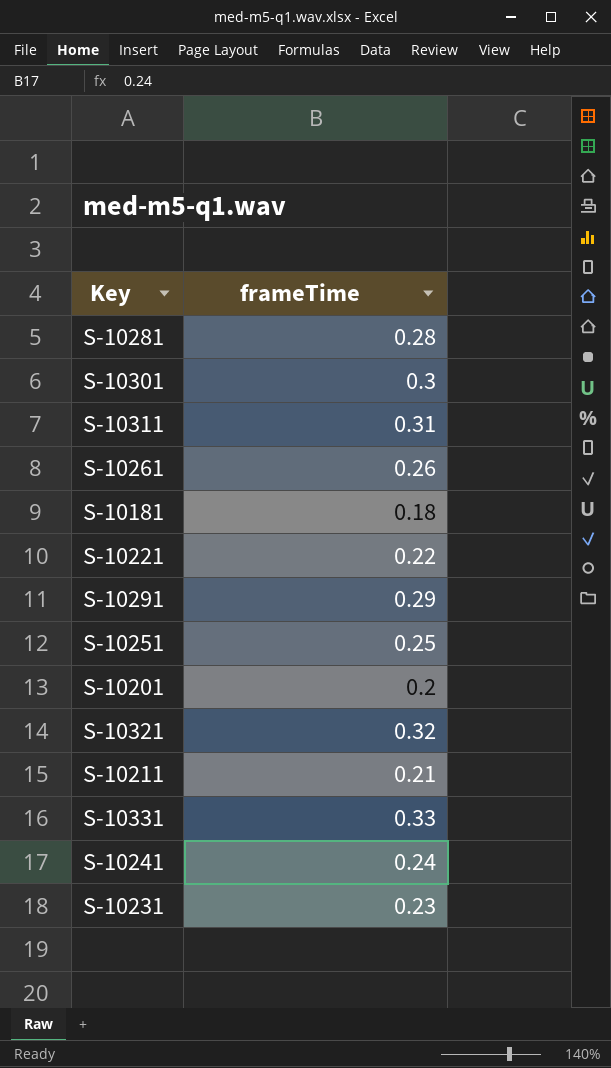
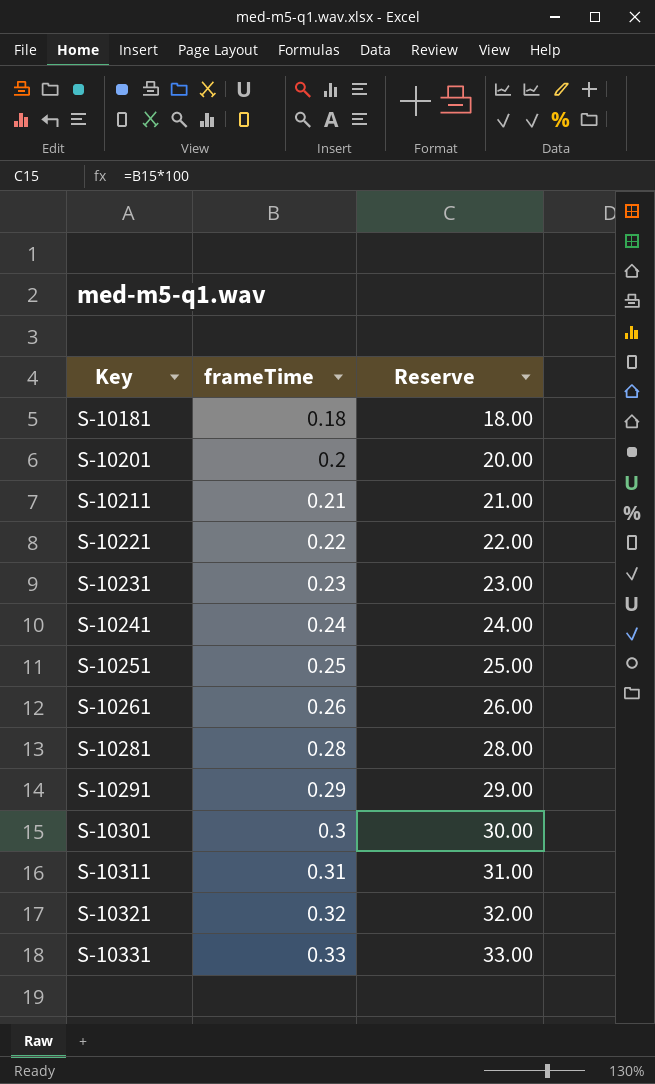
row order: none -> Key ascending
column Reserve | formula: none -> [frameTime] * 100

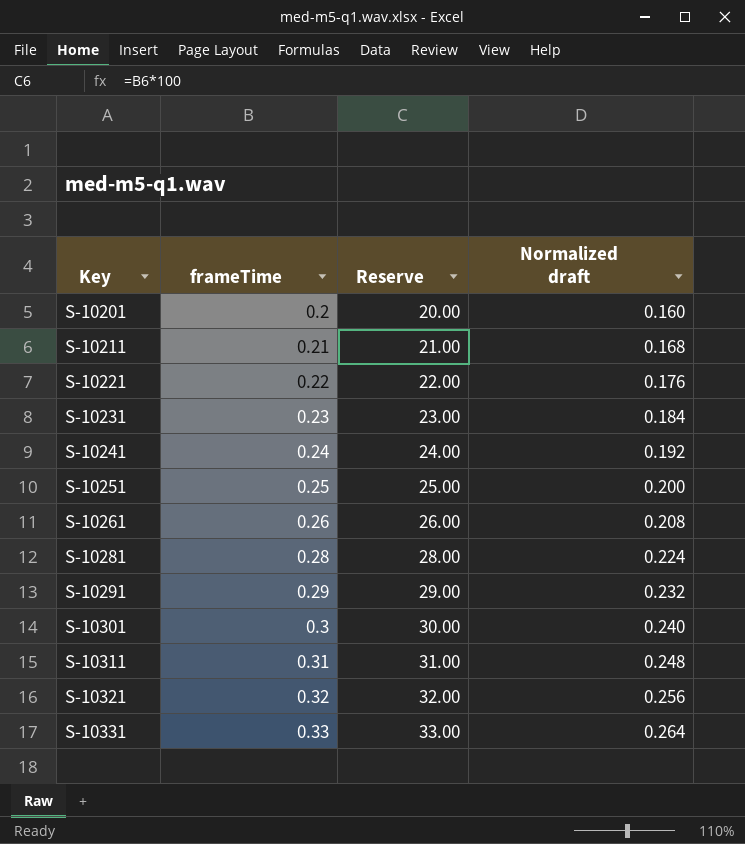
column Normalized draft | formula: none -> [frameTime] * 0.8
row S-10181: 0.18 | 18.00 -> none

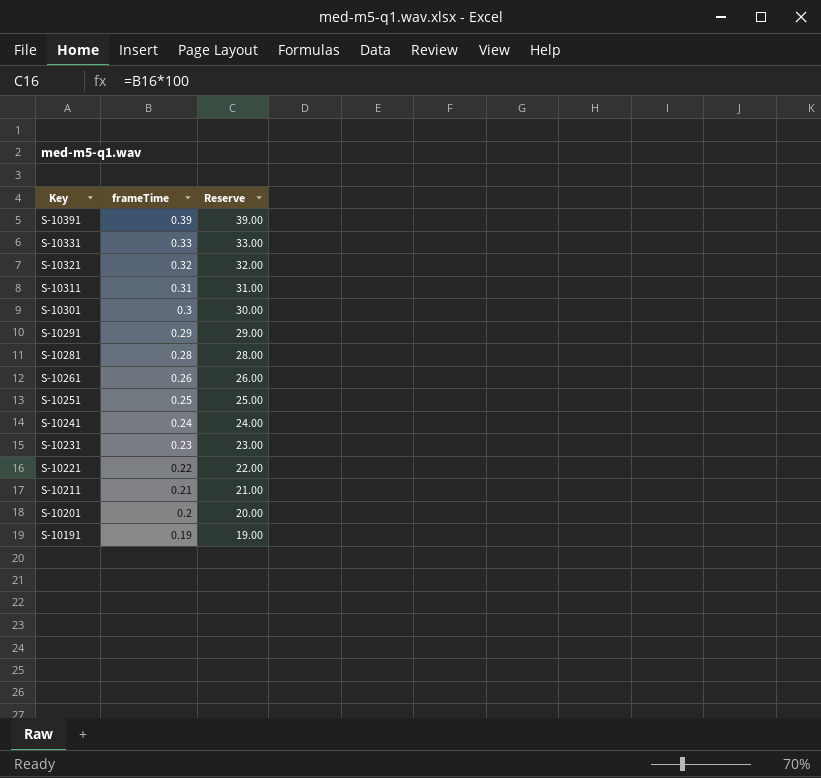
row order: Key ascending -> Key descending
column Normalized draft | formula: [frameTime] * 0.8 -> none
row S-10391: none -> 0.39 | 39.00
row S-10191: none -> 0.19 | 19.00

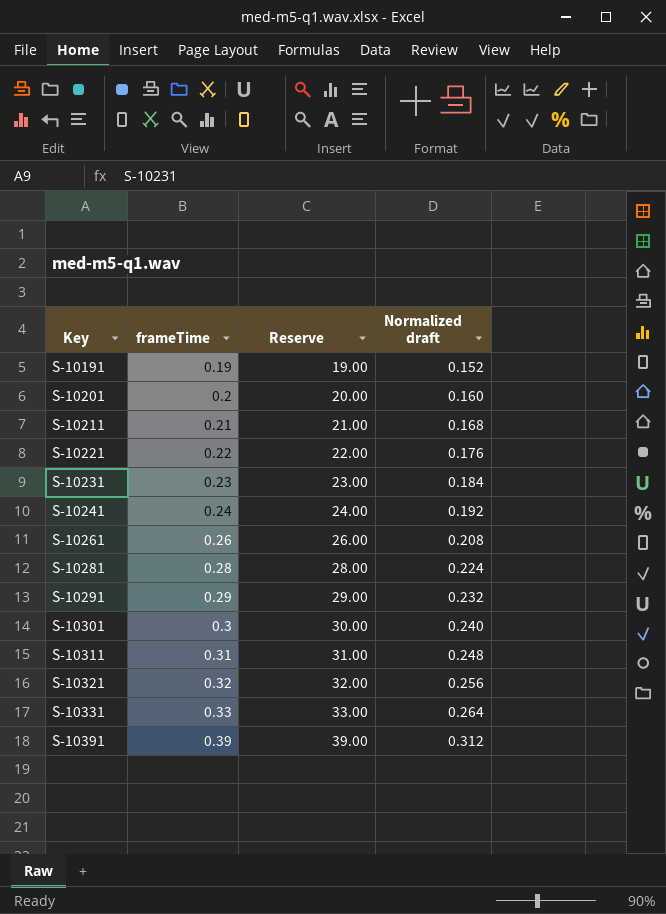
row order: Key descending -> Key ascending
column Normalized draft | formula: none -> [frameTime] * 0.8
row S-10251: 0.25 | 25.00 -> none

